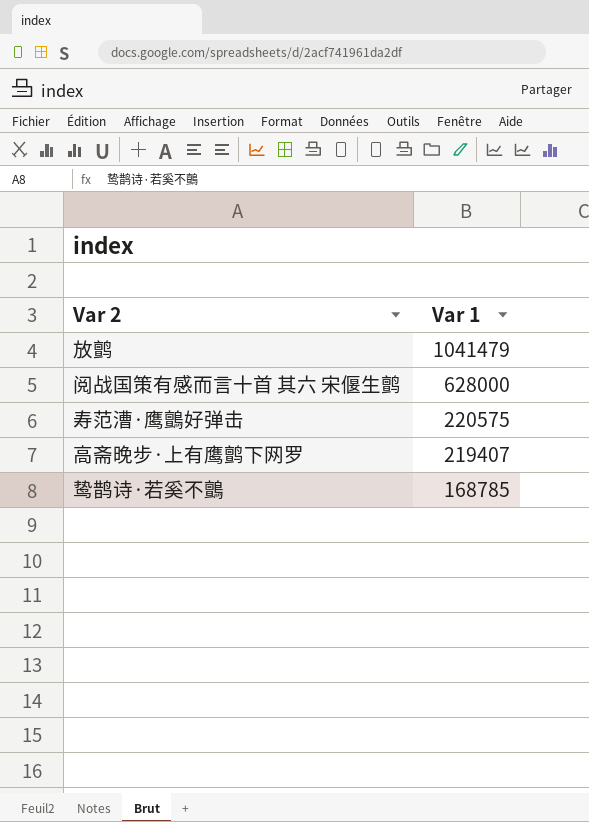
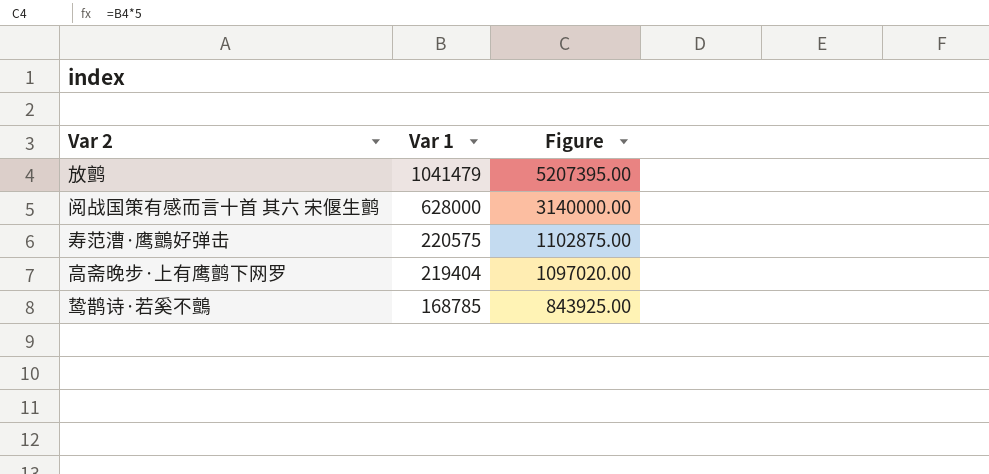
column Figure | formula: none -> [Var 1] * 5
高斋晚步·上有鹰鹯下网罗 | Var 1: 219407 -> 219404

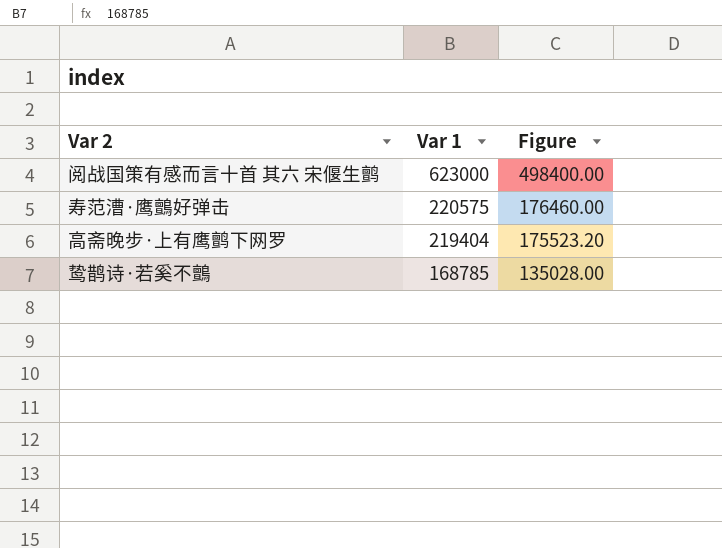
column Figure | formula: [Var 1] * 5 -> [Var 1] * 0.8
row 放鹯: 1041479 | 5207395.00 -> none
阅战国策有感而言十首 其六 宋偃生鹯 | Var 1: 628000 -> 623000

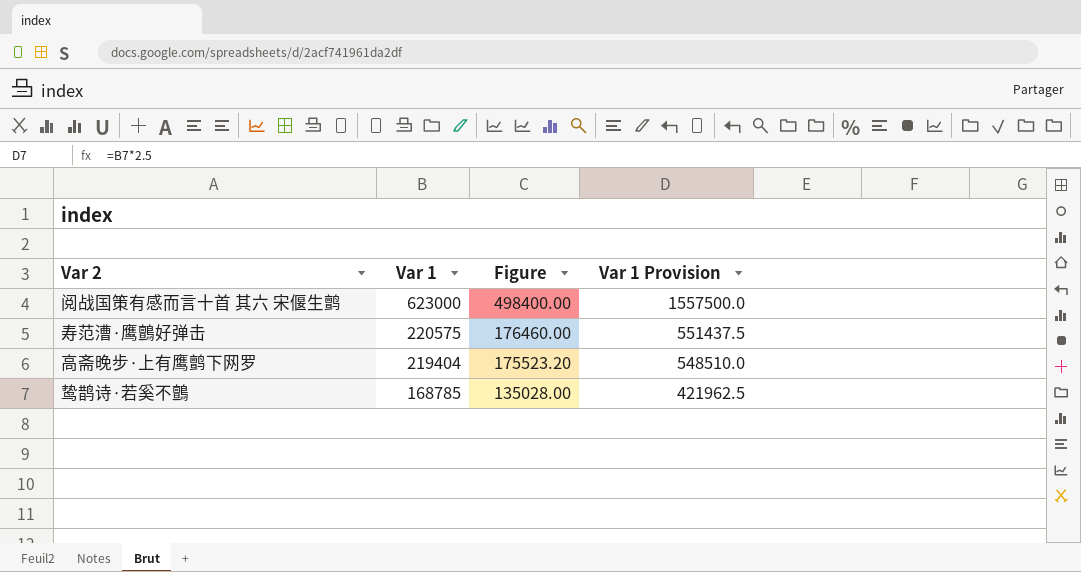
column Var 1 Provision | formula: none -> [Var 1] * 2.5

